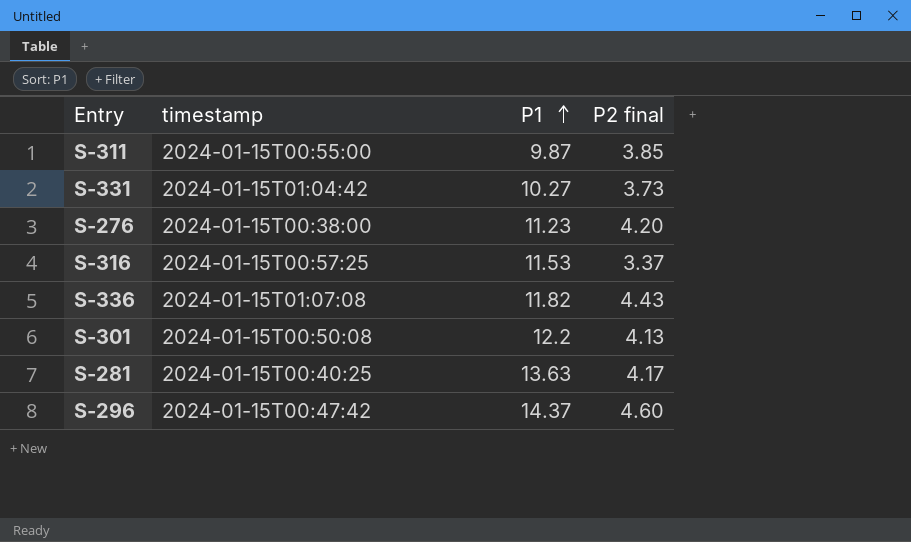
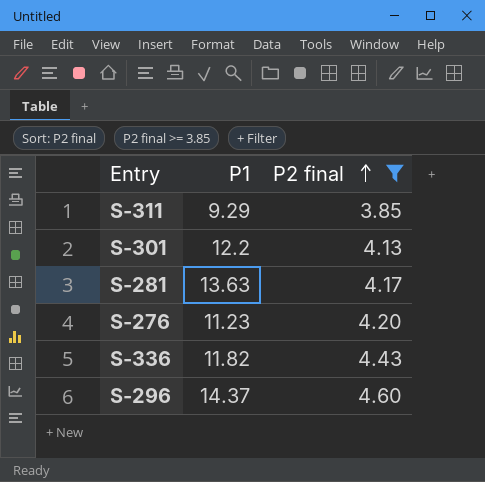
filter: none -> P2 final >= 3.85
row order: P1 ascending -> P2 final ascending
column timestamp | position: 2 -> none
S-311 | P1: 9.87 -> 9.29

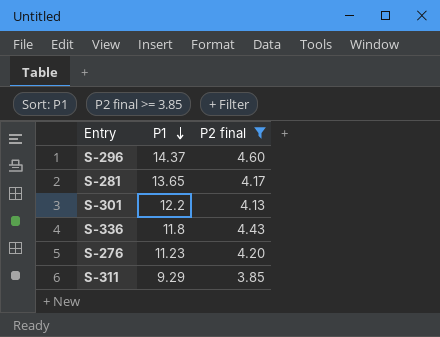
row order: P2 final ascending -> P1 descending
S-281 | P1: 13.63 -> 13.65
S-336 | P1: 11.82 -> 11.8

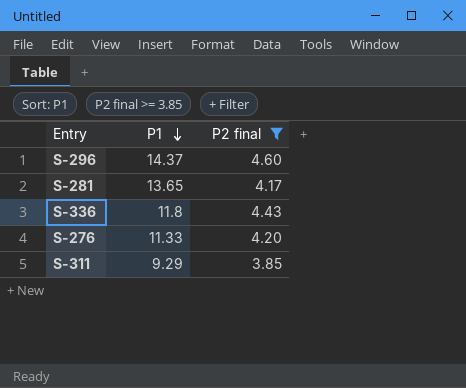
row S-301: 12.2 | 4.13 -> none
S-276 | P1: 11.23 -> 11.33

